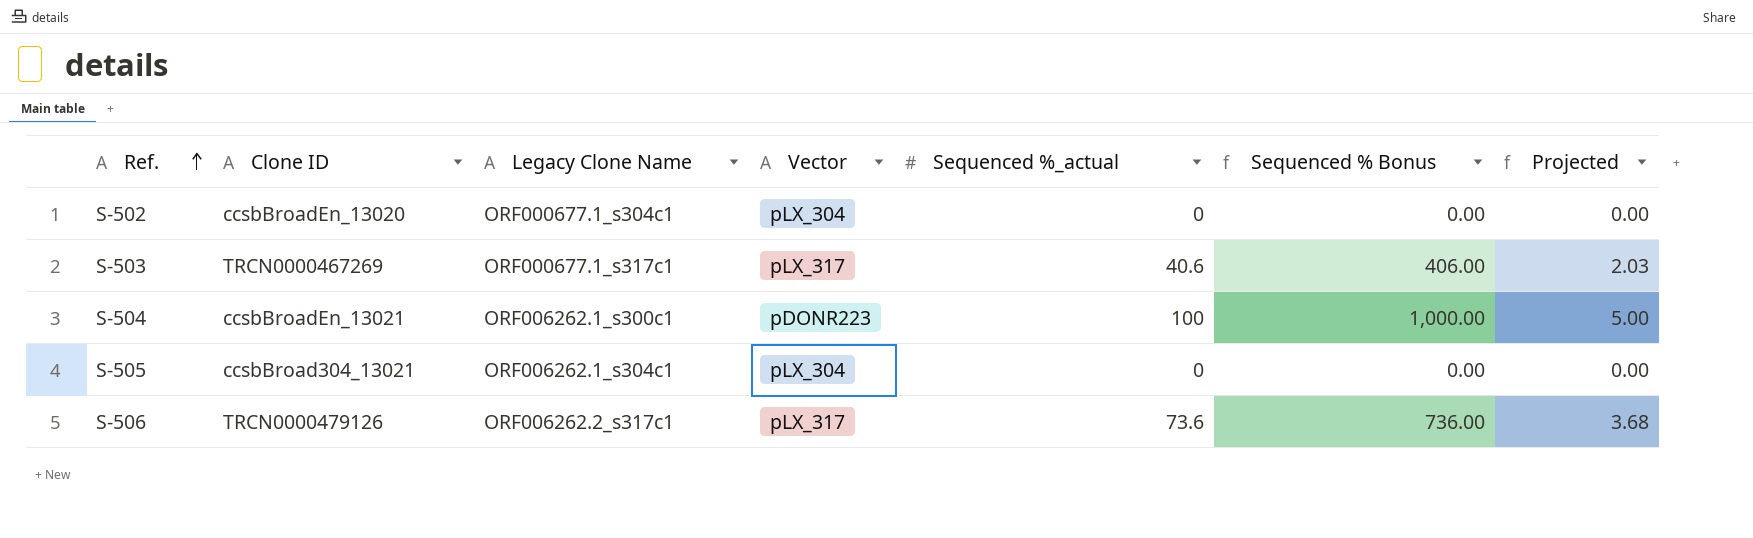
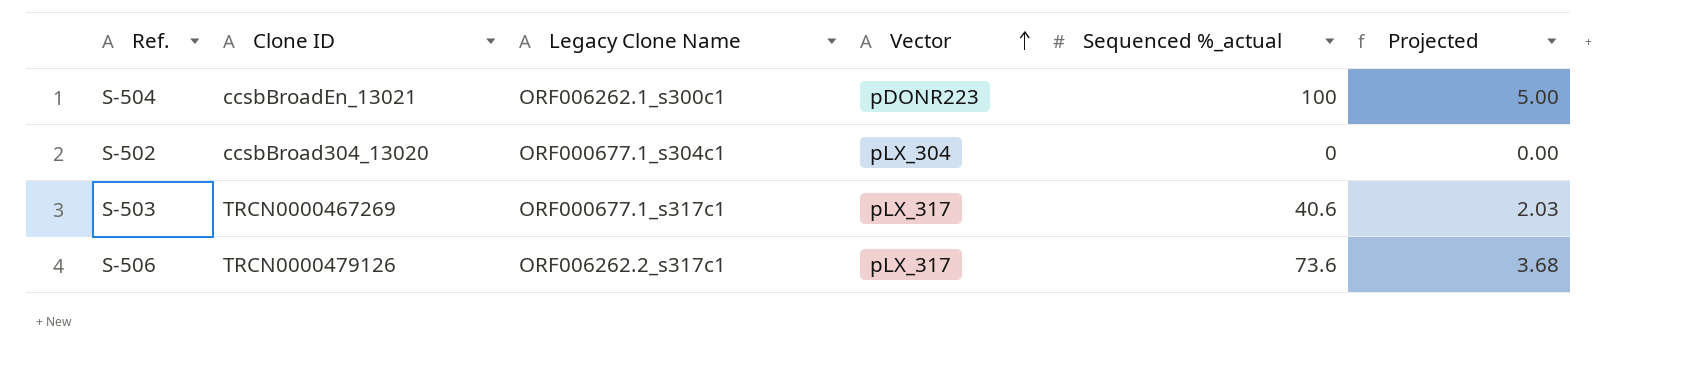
row order: Ref. ascending -> Vector ascending
column Sequenced % Bonus | formula: [Sequenced %_actual] * 10 -> none
row S-505: ccsbBroad304_13021 | ORF006262.1_s304c1 | pLX_304 | 0 | 0.00 | 0.00 -> none
S-502 | Clone ID: ccsbBroadEn_13020 -> ccsbBroad304_13020

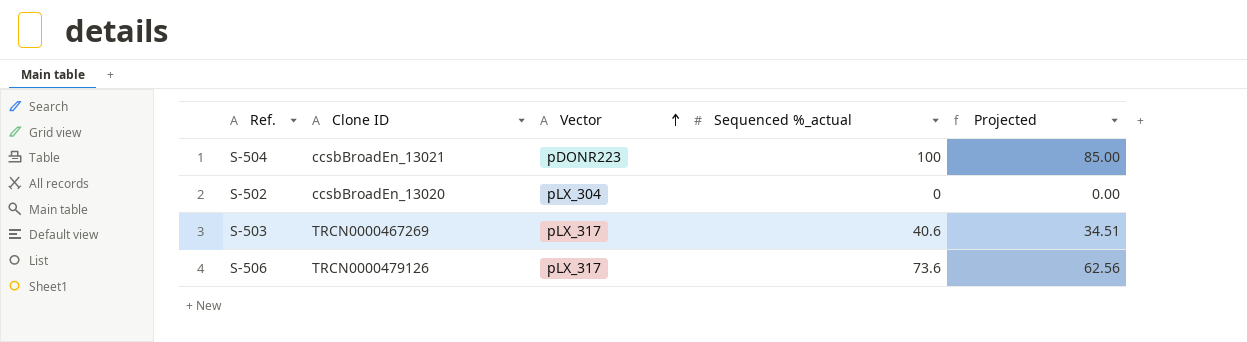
column Legacy Clone Name | position: 3 -> none
column Projected | formula: [Sequenced %_actual] * 0.05 -> [Sequenced %_actual] * 0.85
S-502 | Clone ID: ccsbBroad304_13020 -> ccsbBroadEn_13020

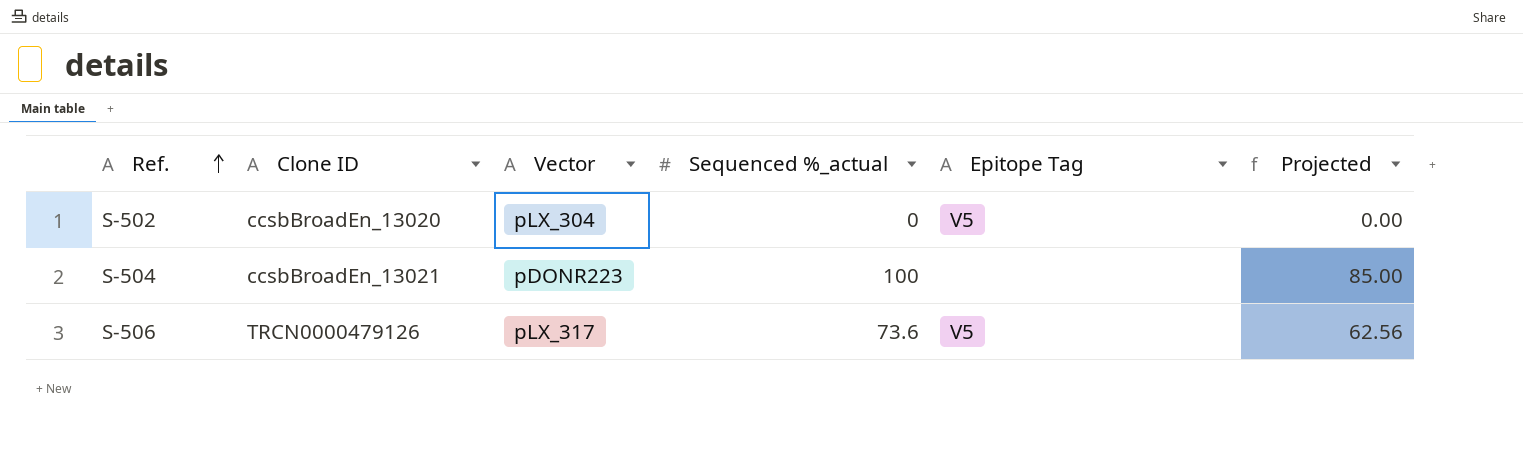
row order: Vector ascending -> Ref. ascending
column Epitope Tag | position: none -> 5
row S-503: TRCN0000467269 | pLX_317 | 40.6 | 34.51 -> none

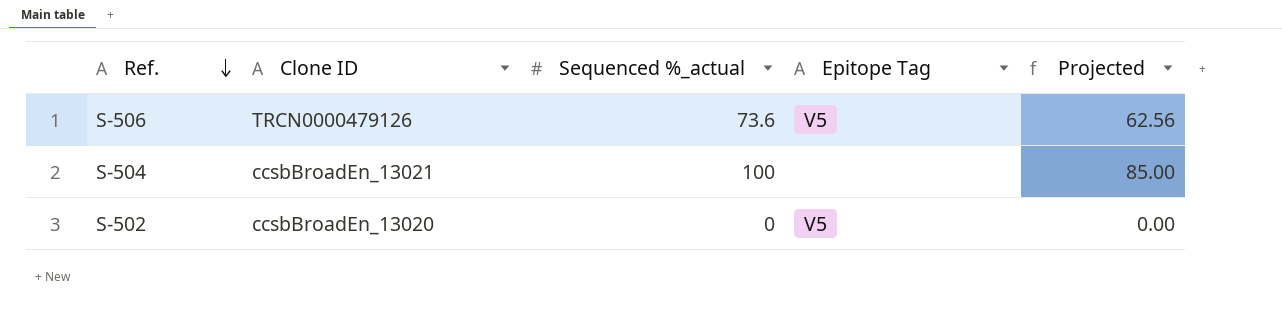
row order: Ref. ascending -> Ref. descending
column Vector | position: 3 -> none

